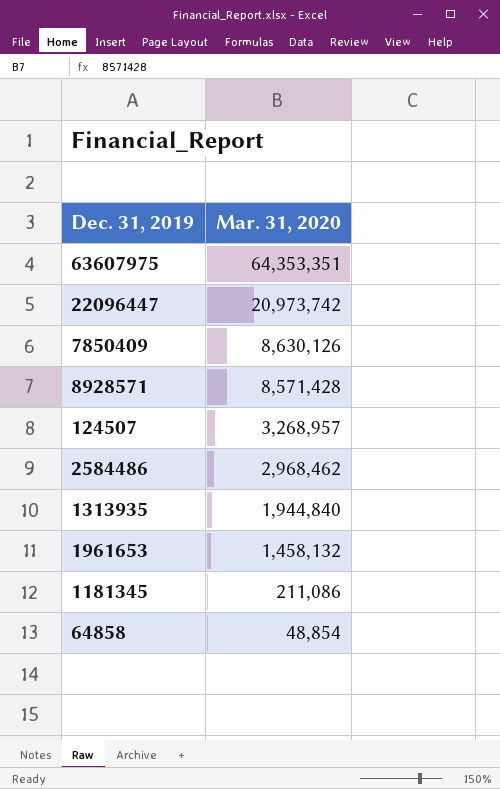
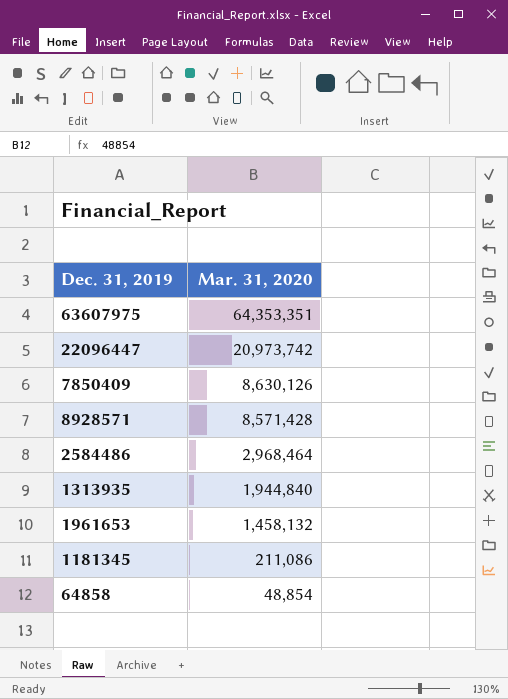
row 124507: 3,268,957 -> none
2584486 | Mar. 31, 2020: 2,968,462 -> 2,968,464

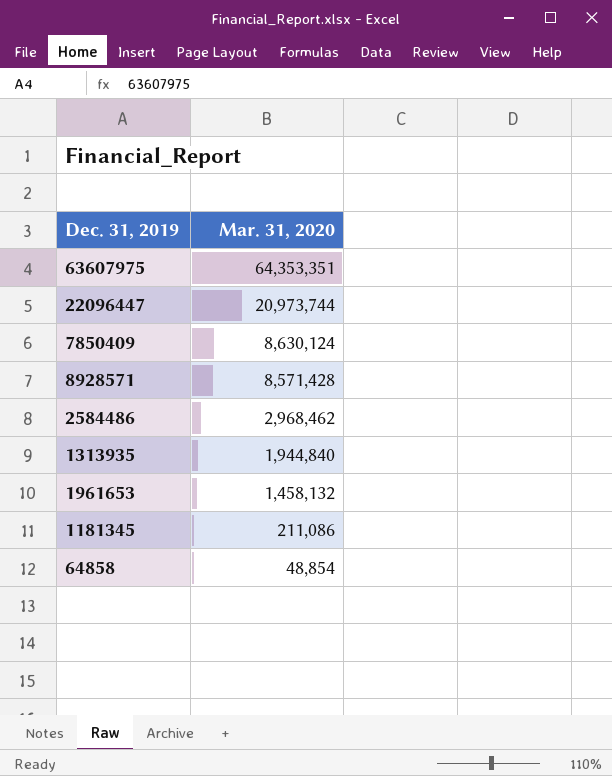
22096447 | Mar. 31, 2020: 20,973,742 -> 20,973,744
7850409 | Mar. 31, 2020: 8,630,126 -> 8,630,124
2584486 | Mar. 31, 2020: 2,968,464 -> 2,968,462

